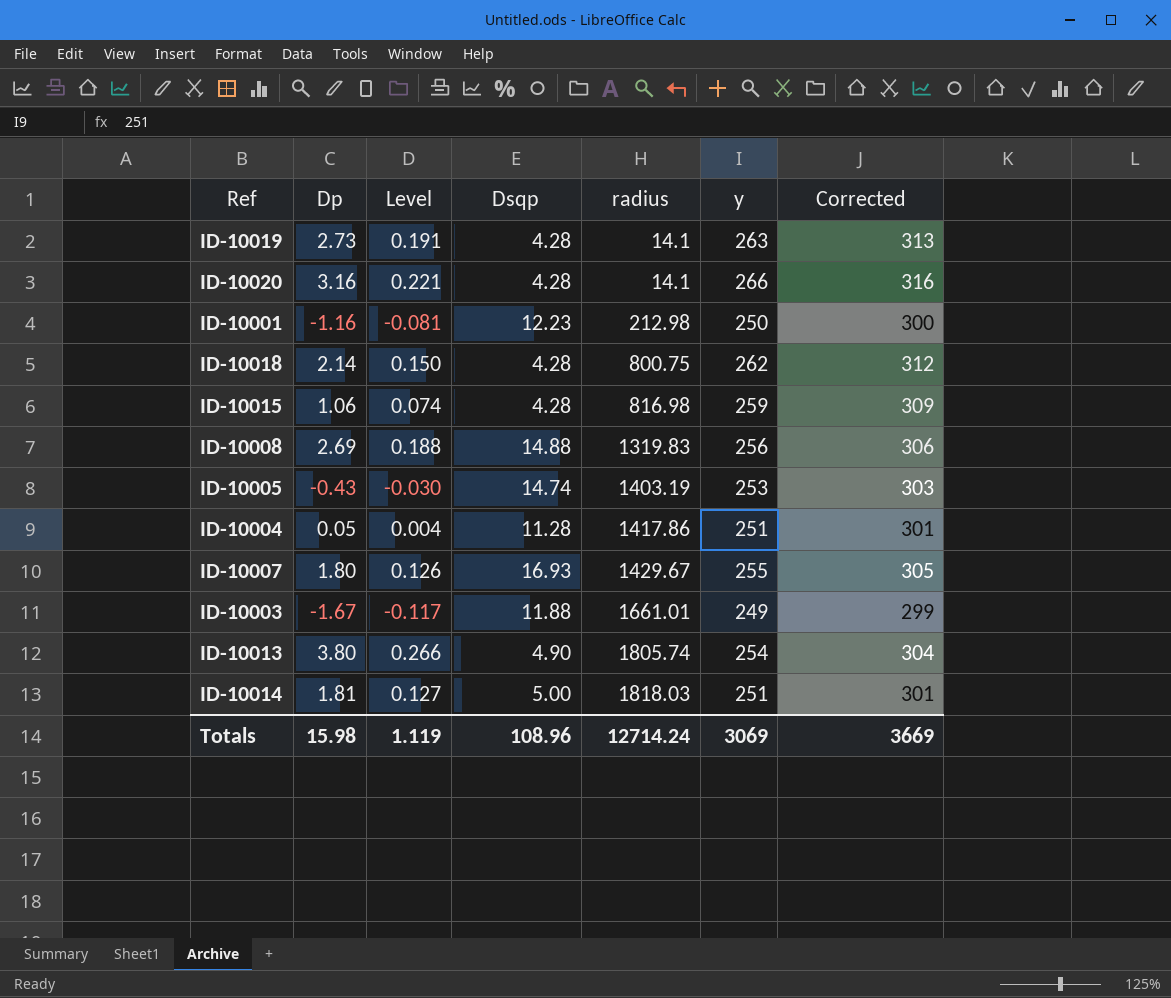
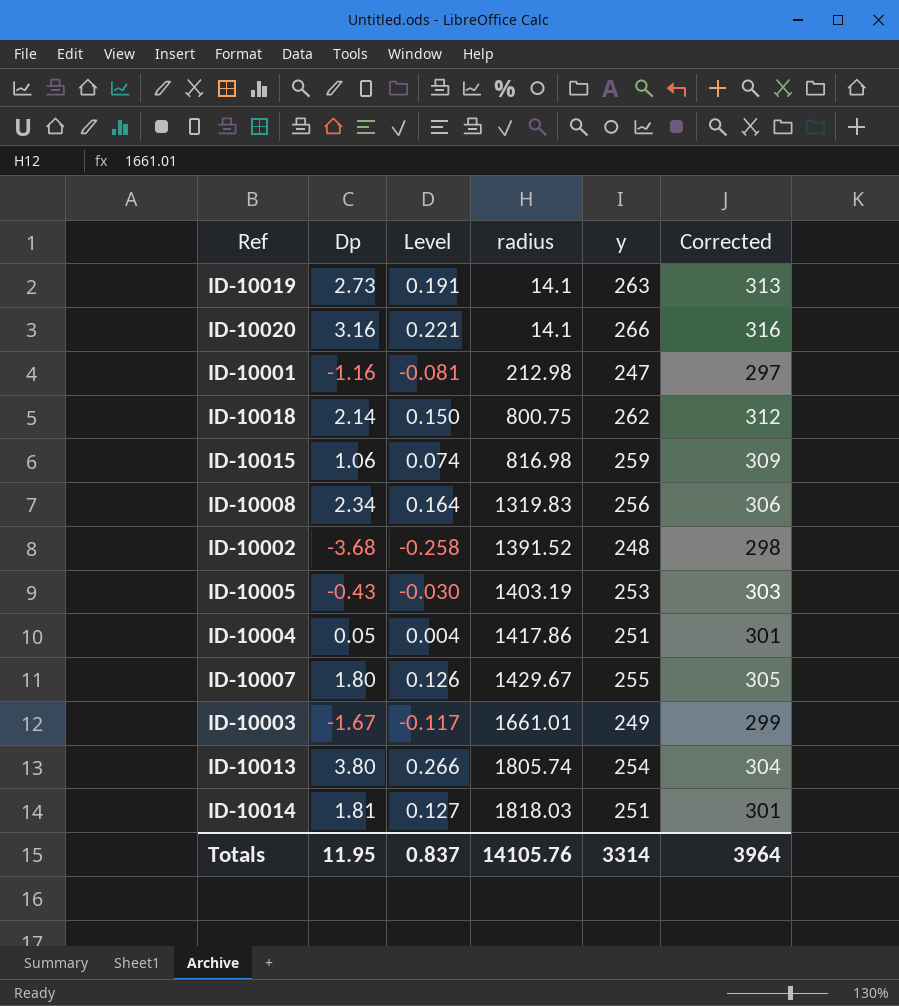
column Dsqp | position: 4 -> none
ID-10001 | y: 250 -> 247
ID-10001 | Corrected: 300 -> 297
ID-10008 | Dp: 2.69 -> 2.34
ID-10008 | Level: 0.188 -> 0.164
row ID-10002: none -> -3.68 | -0.258 | 1391.52 | 248 | 298
Totals | Dp: 15.98 -> 11.95
Totals | Level: 1.119 -> 0.837
Totals | radius: 12714.24 -> 14105.76
Totals | y: 3069 -> 3314
Totals | Corrected: 3669 -> 3964

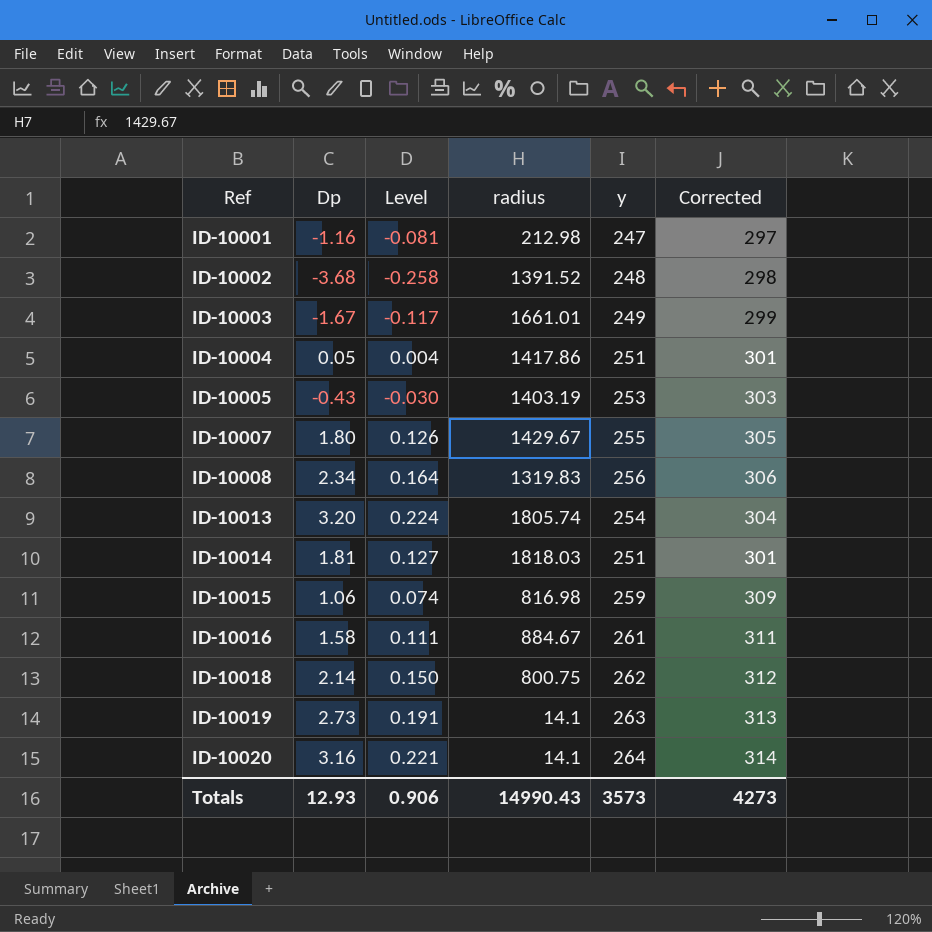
row order: radius ascending -> Ref ascending
ID-10013 | Dp: 3.80 -> 3.20
ID-10013 | Level: 0.266 -> 0.224
row ID-10016: none -> 1.58 | 0.111 | 884.67 | 261 | 311
ID-10020 | y: 266 -> 264
ID-10020 | Corrected: 316 -> 314
Totals | Dp: 11.95 -> 12.93
Totals | Level: 0.837 -> 0.906
Totals | radius: 14105.76 -> 14990.43
Totals | y: 3314 -> 3573
Totals | Corrected: 3964 -> 4273

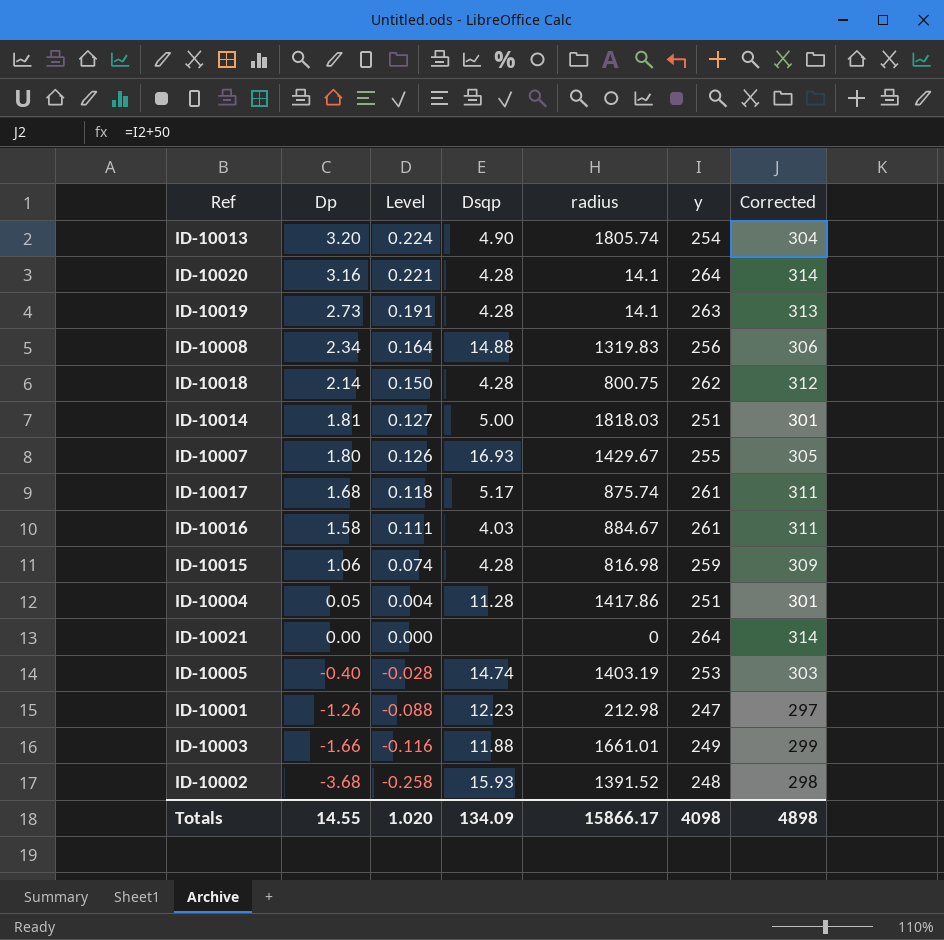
row order: Ref ascending -> Dp descending
column Dsqp | position: none -> 4
row ID-10017: none -> 1.68 | 0.118 | 5.17 | 875.74 | 261 | 311
row ID-10021: none -> 0.00 | 0.000 | none | 0 | 264 | 314
ID-10005 | Dp: -0.43 -> -0.40
ID-10005 | Level: -0.030 -> -0.028
ID-10001 | Dp: -1.16 -> -1.26
ID-10001 | Level: -0.081 -> -0.088
ID-10003 | Dp: -1.67 -> -1.66
ID-10003 | Level: -0.117 -> -0.116
Totals | Dp: 12.93 -> 14.55
Totals | Level: 0.906 -> 1.020
Totals | radius: 14990.43 -> 15866.17
Totals | y: 3573 -> 4098
Totals | Corrected: 4273 -> 4898

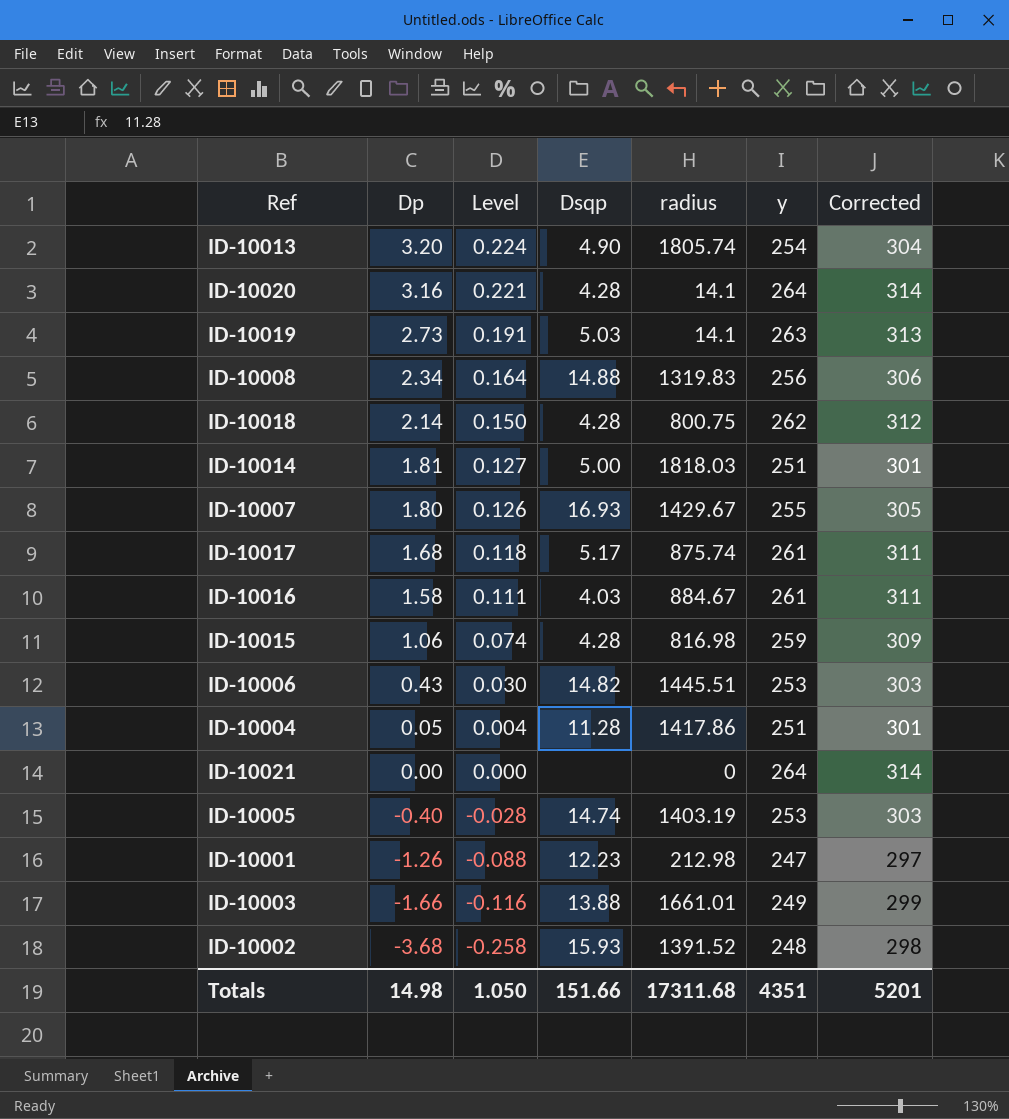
ID-10019 | Dsqp: 4.28 -> 5.03
row ID-10006: none -> 0.43 | 0.030 | 14.82 | 1445.51 | 253 | 303
ID-10003 | Dsqp: 11.88 -> 13.88
Totals | Dp: 14.55 -> 14.98
Totals | Level: 1.020 -> 1.050
Totals | Dsqp: 134.09 -> 151.66
Totals | radius: 15866.17 -> 17311.68
Totals | y: 4098 -> 4351
Totals | Corrected: 4898 -> 5201

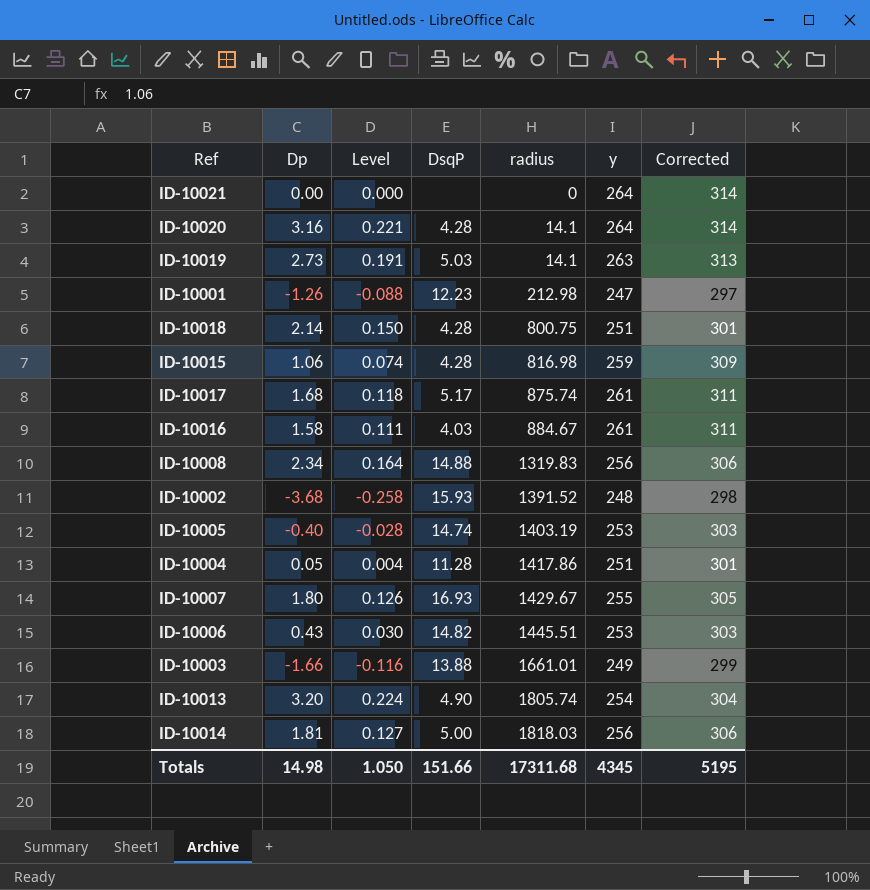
row order: Dp descending -> radius ascending
column name: Dsqp -> DsqP
ID-10018 | y: 262 -> 251
ID-10018 | Corrected: 312 -> 301
ID-10014 | y: 251 -> 256
ID-10014 | Corrected: 301 -> 306
Totals | y: 4351 -> 4345
Totals | Corrected: 5201 -> 5195

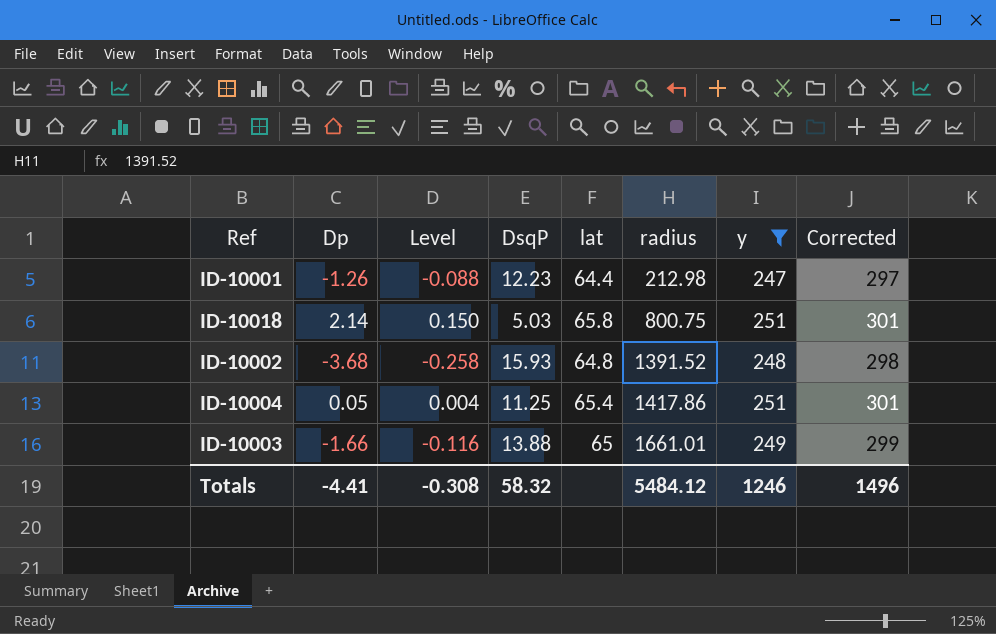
filter: none -> y <= 251
column lat | position: none -> 5
ID-10018 | DsqP: 4.28 -> 5.03
ID-10004 | DsqP: 11.28 -> 11.25
Totals | Dp: 14.98 -> -4.41
Totals | Level: 1.050 -> -0.308
Totals | DsqP: 151.66 -> 58.32
Totals | radius: 17311.68 -> 5484.12
Totals | y: 4345 -> 1246
Totals | Corrected: 5195 -> 1496

